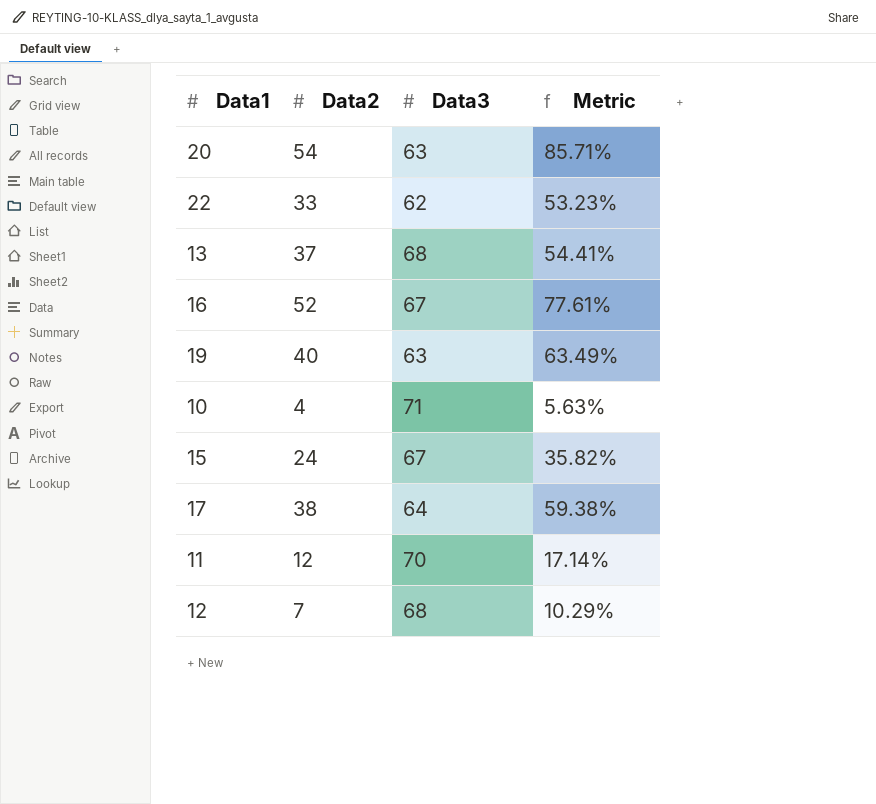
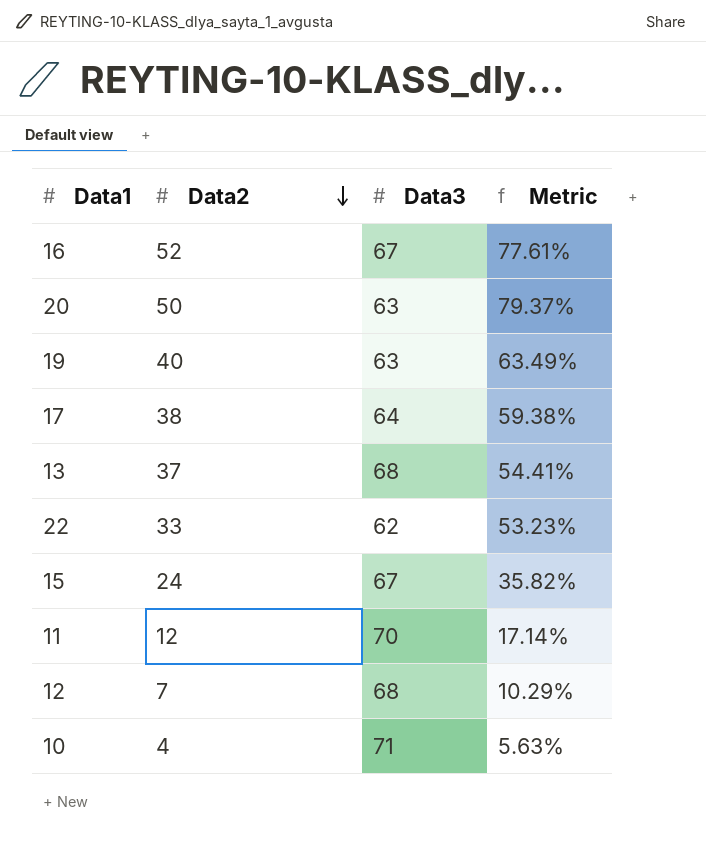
row order: none -> Data2 descending
20 | Data2: 54 -> 50
20 | Metric: 85.71% -> 79.37%

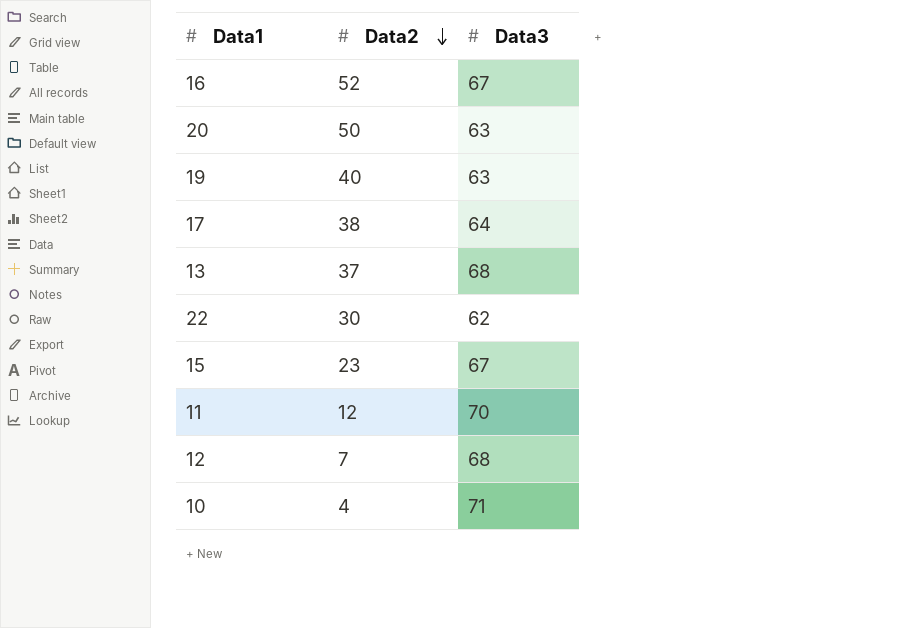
column Metric | formula: [Data2] / [Data3] -> none
22 | Data2: 33 -> 30
15 | Data2: 24 -> 23

